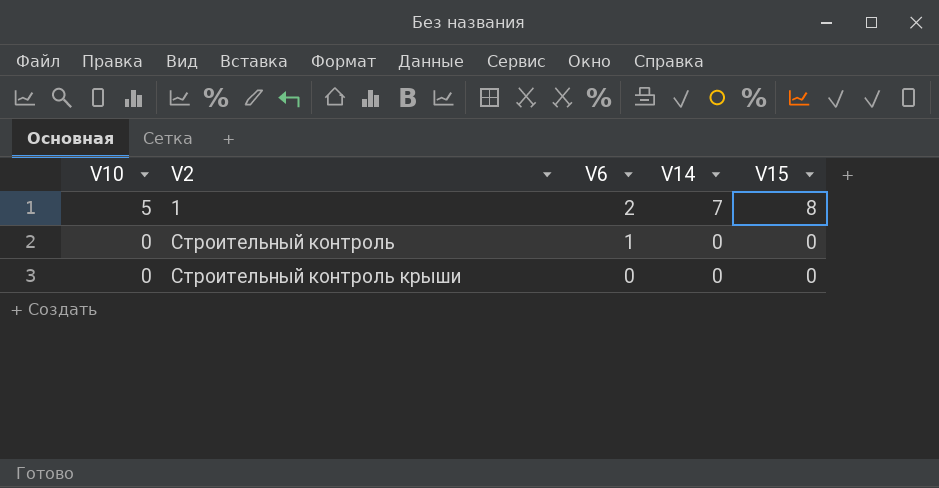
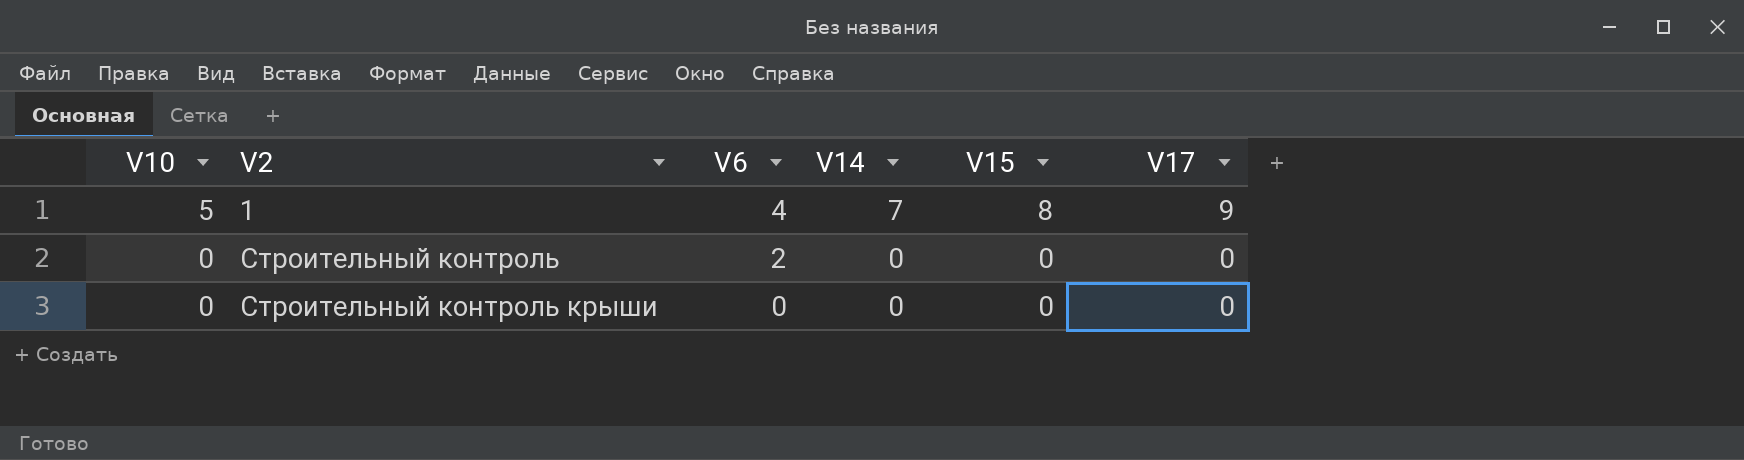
column V17 | position: none -> 6
1 | V6: 2 -> 4
Строительный контроль | V6: 1 -> 2

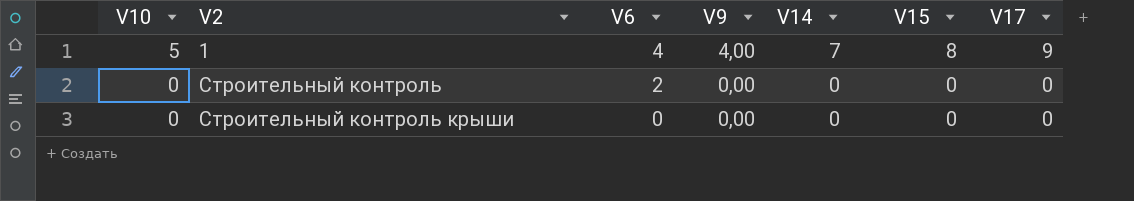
column V9 | position: none -> 4

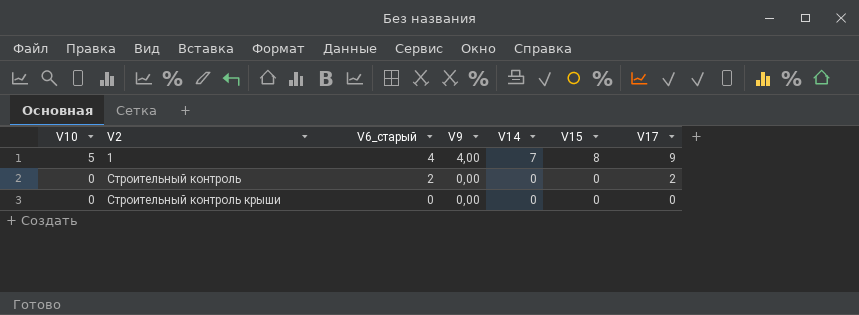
column name: V6 -> V6_старый
Строительный контроль | V17: 0 -> 2

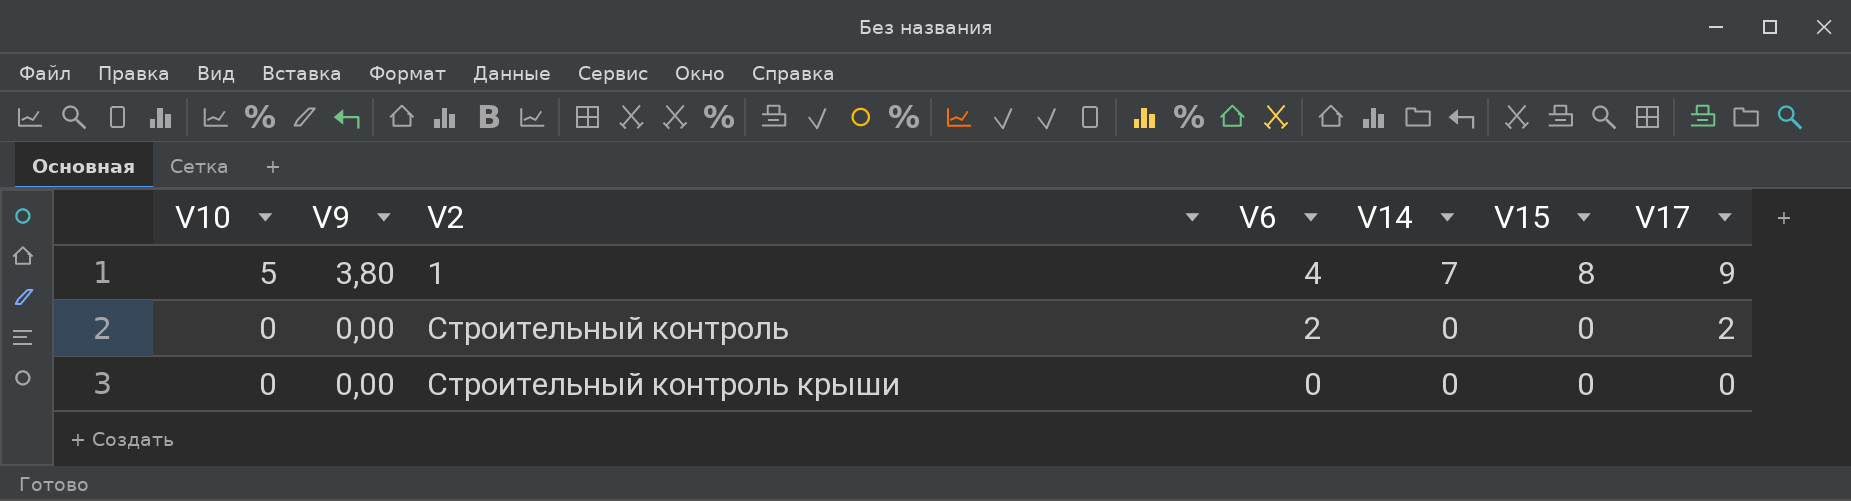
column V9 | position: 4 -> 2
column name: V6_старый -> V6
1 | V9: 4,00 -> 3,80

